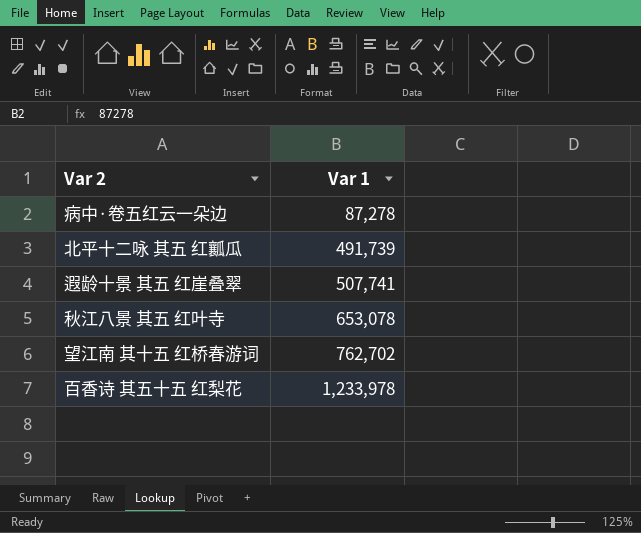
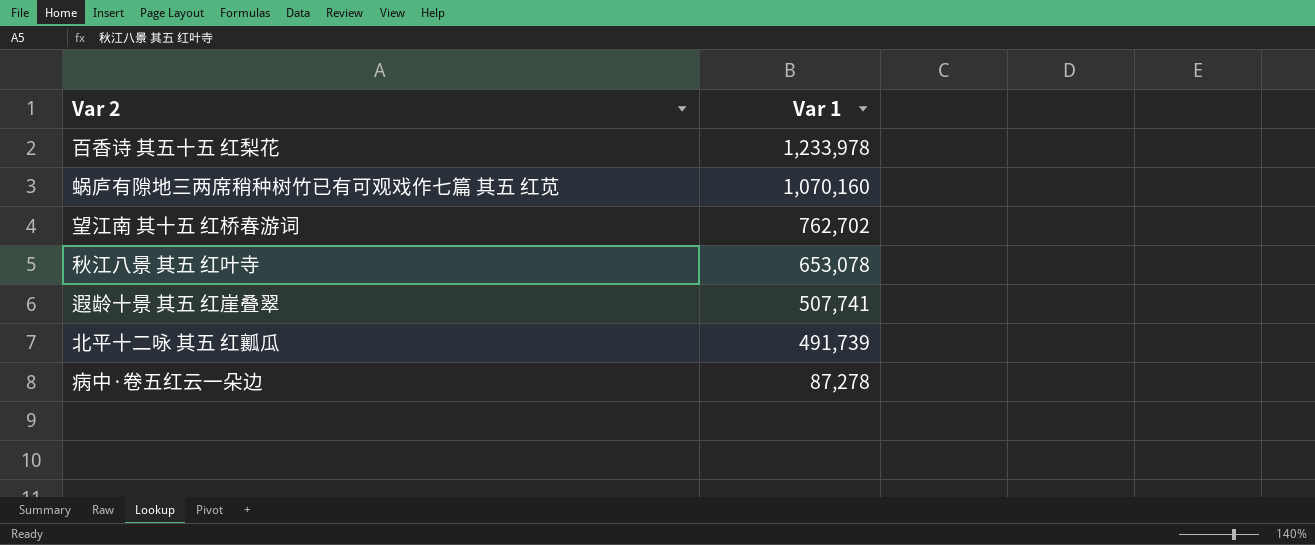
row order: Var 1 ascending -> Var 1 descending
row 蜗庐有隙地三两席稍种树竹已有可观戏作七篇 其五 红苋: none -> 1,070,160

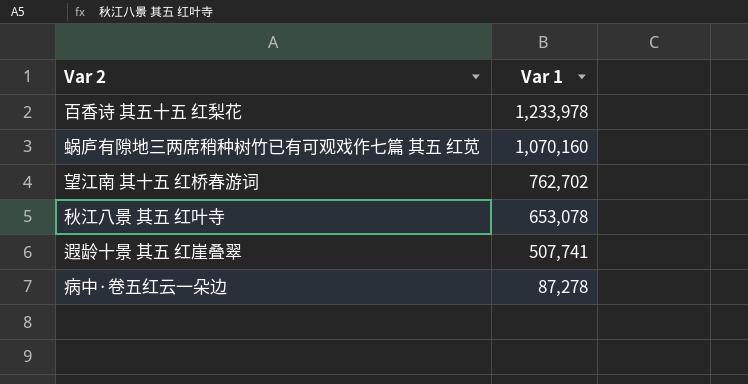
row 北平十二咏 其五 红瓤瓜: 491,739 -> none

